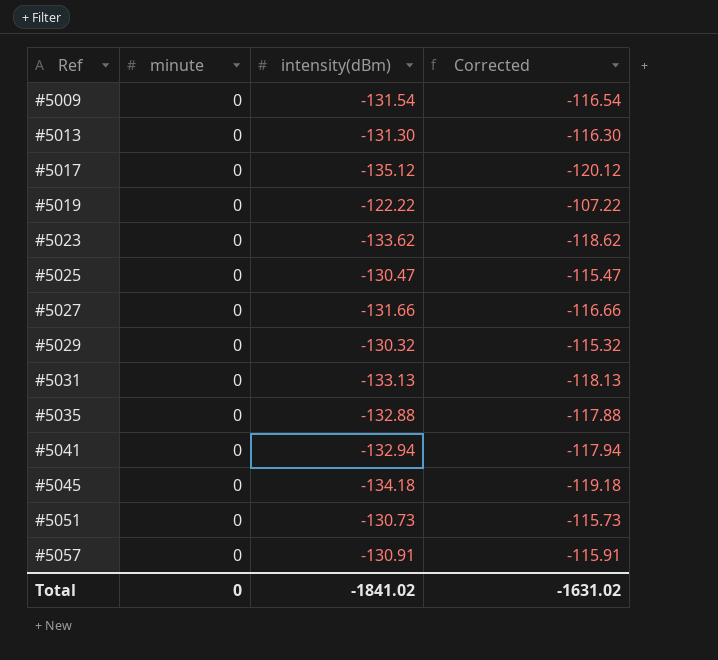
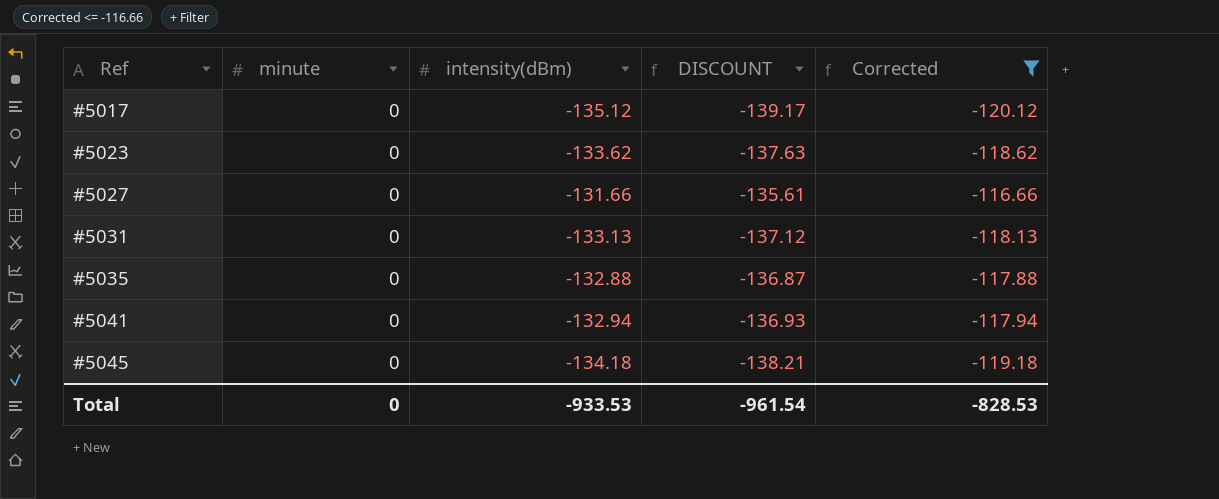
filter: none -> Corrected <= -116.66
column DISCOUNT | formula: none -> [intensity(dBm)] * 1.03
Total | intensity(dBm): -1841.02 -> -933.53
Total | Corrected: -1631.02 -> -828.53

